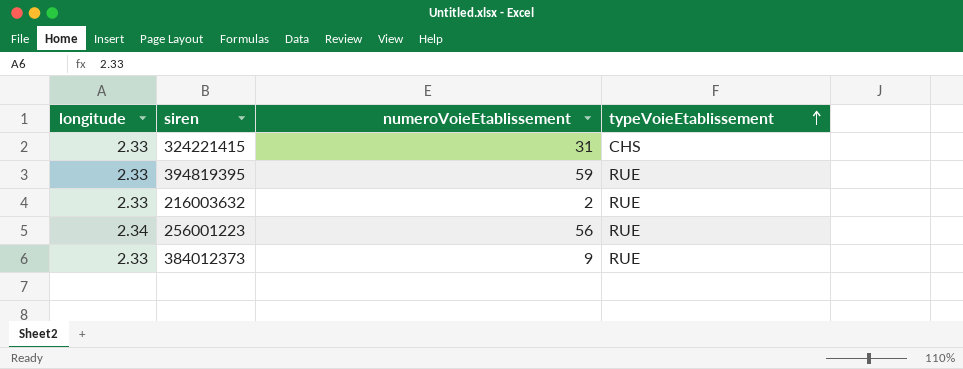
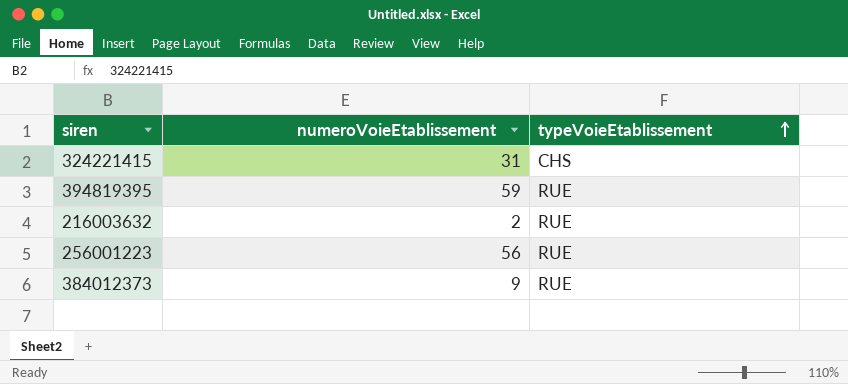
column longitude | position: 1 -> none

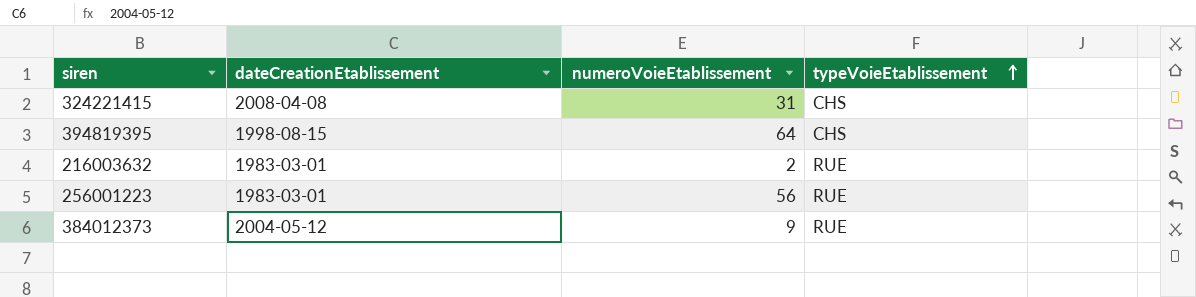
column dateCreationEtablissement | position: none -> 2
394819395 | numeroVoieEtablissement: 59 -> 64
394819395 | typeVoieEtablissement: RUE -> CHS

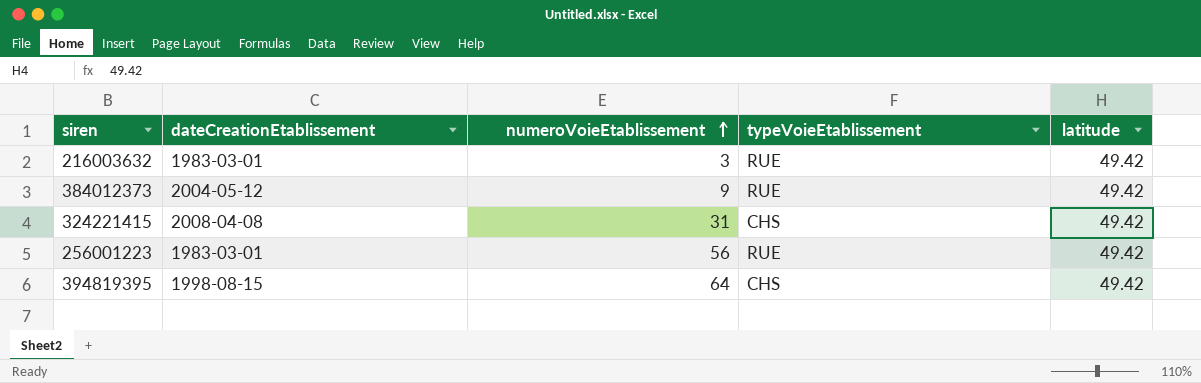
row order: typeVoieEtablissement ascending -> numeroVoieEtablissement ascending
column latitude | position: none -> 5
216003632 | numeroVoieEtablissement: 2 -> 3

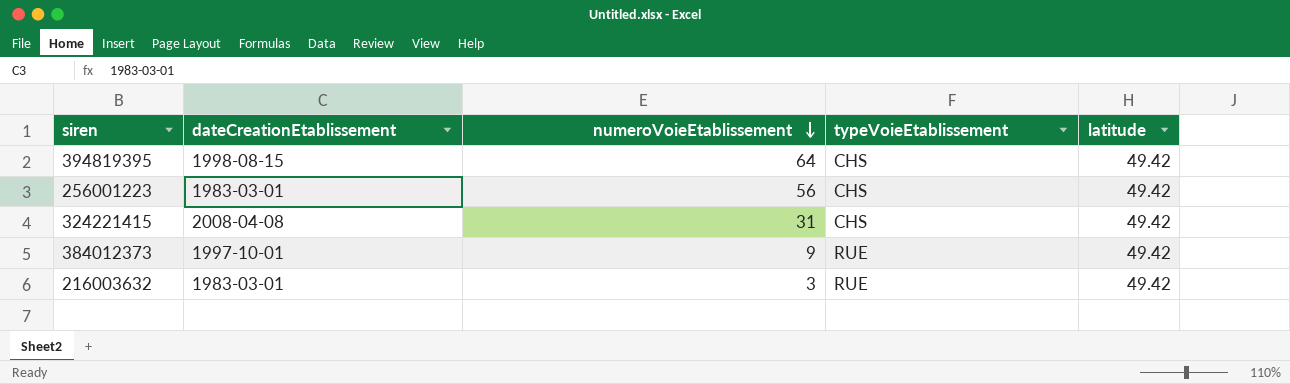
row order: numeroVoieEtablissement ascending -> numeroVoieEtablissement descending
256001223 | typeVoieEtablissement: RUE -> CHS
384012373 | dateCreationEtablissement: 2004-05-12 -> 1997-10-01

